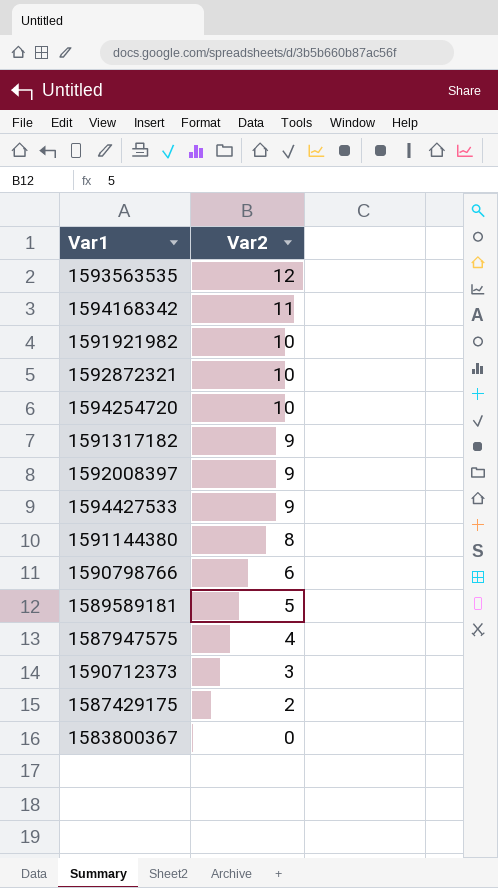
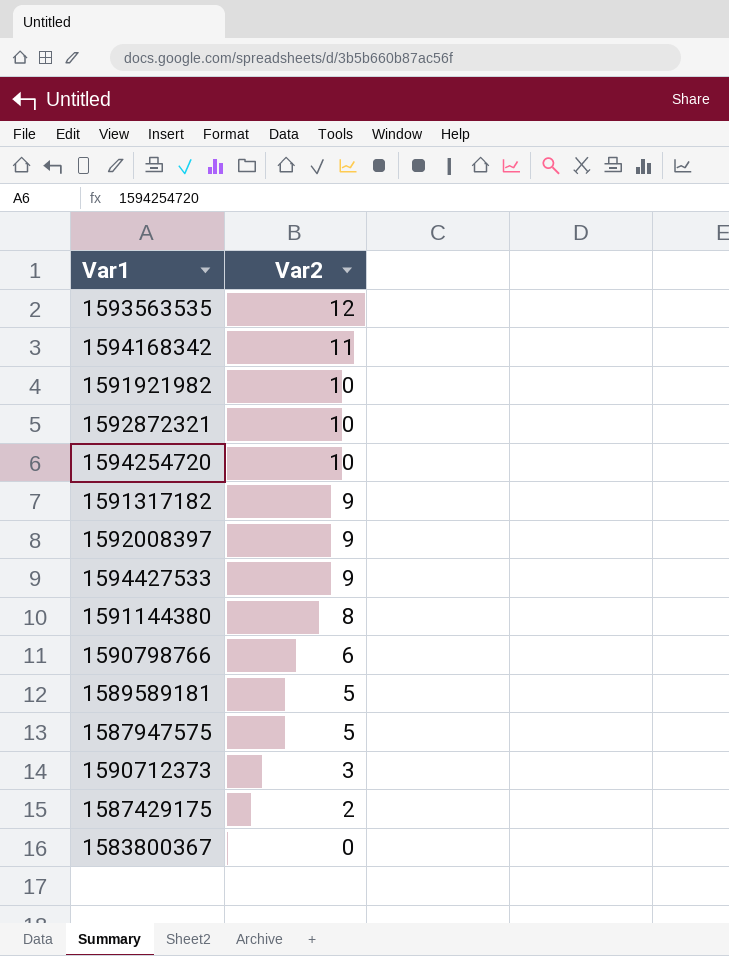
1587947575 | Var2: 4 -> 5

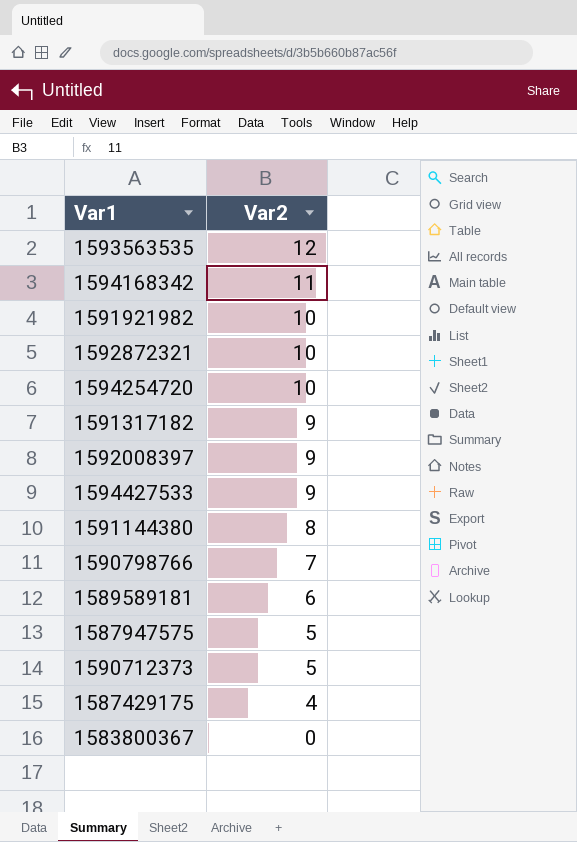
1590798766 | Var2: 6 -> 7
1589589181 | Var2: 5 -> 6
1590712373 | Var2: 3 -> 5
1587429175 | Var2: 2 -> 4

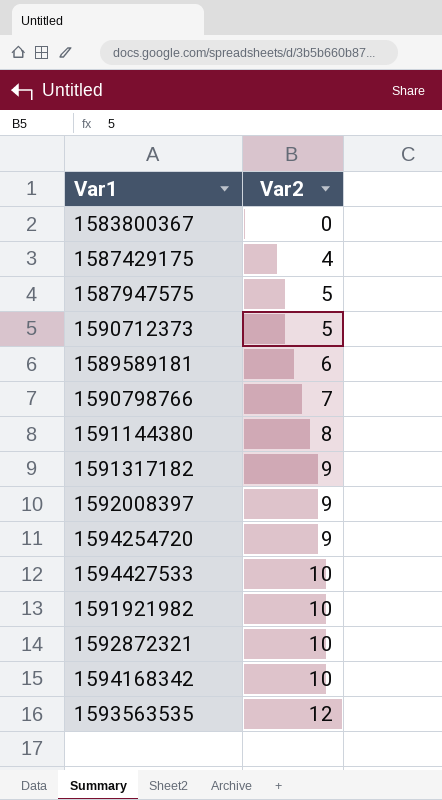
row order: Var2 descending -> Var2 ascending
1594254720 | Var2: 10 -> 9
1594427533 | Var2: 9 -> 10
1594168342 | Var2: 11 -> 10

